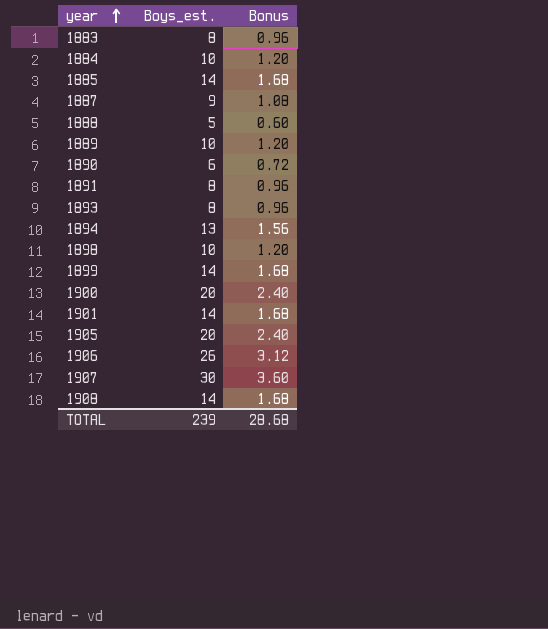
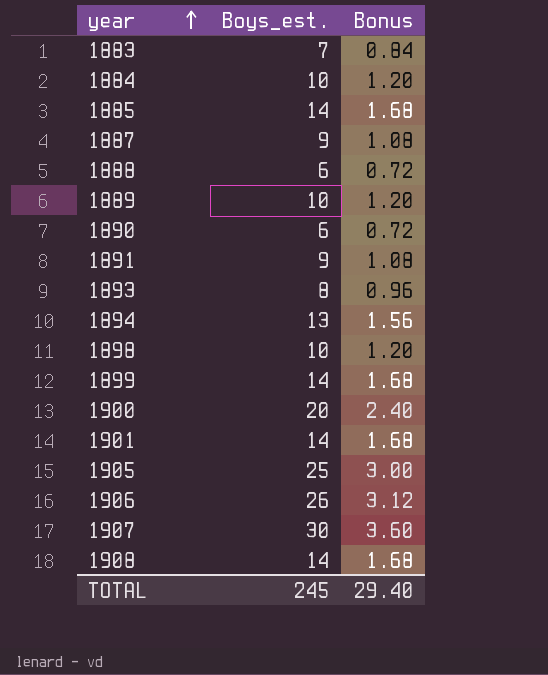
1883 | Boys_est.: 8 -> 7
1883 | Bonus: 0.96 -> 0.84
1888 | Boys_est.: 5 -> 6
1888 | Bonus: 0.60 -> 0.72
1891 | Boys_est.: 8 -> 9
1891 | Bonus: 0.96 -> 1.08
1905 | Boys_est.: 20 -> 25
1905 | Bonus: 2.40 -> 3.00
TOTAL | Boys_est.: 239 -> 245
TOTAL | Bonus: 28.68 -> 29.40

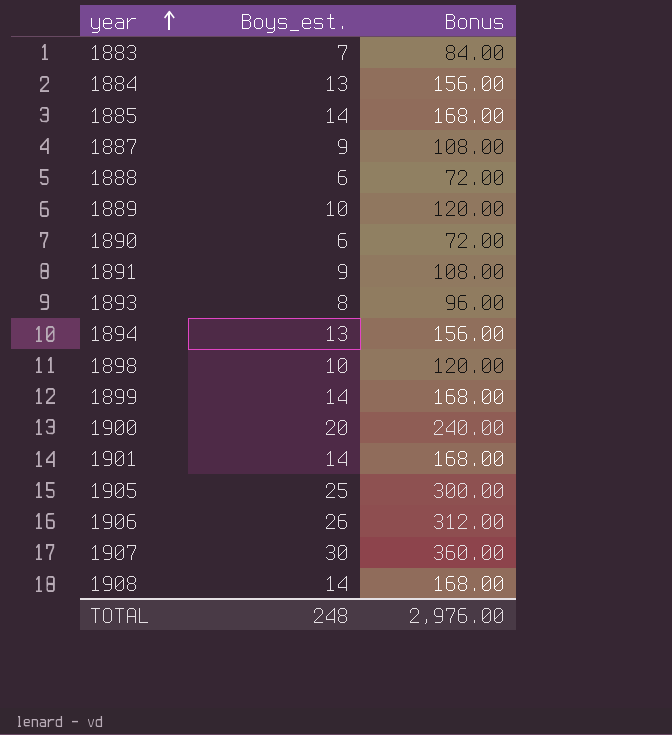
column Bonus | formula: [Boys_est.] * 0.12 -> [Boys_est.] * 12
1884 | Boys_est.: 10 -> 13
TOTAL | Boys_est.: 245 -> 248
TOTAL | Bonus: 29.40 -> 2,976.00

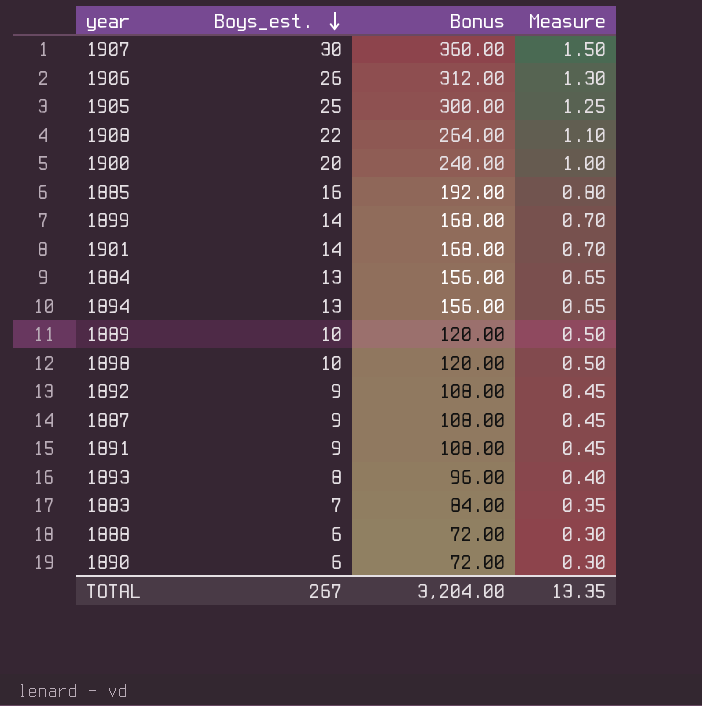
row order: year ascending -> Boys_est. descending
column Measure | formula: none -> [Boys_est.] * 0.05
1908 | Boys_est.: 14 -> 22
1908 | Bonus: 168.00 -> 264.00
1885 | Boys_est.: 14 -> 16
1885 | Bonus: 168.00 -> 192.00
row 1892: none -> 9 | 108.00 | 0.45
TOTAL | Boys_est.: 248 -> 267
TOTAL | Bonus: 2,976.00 -> 3,204.00

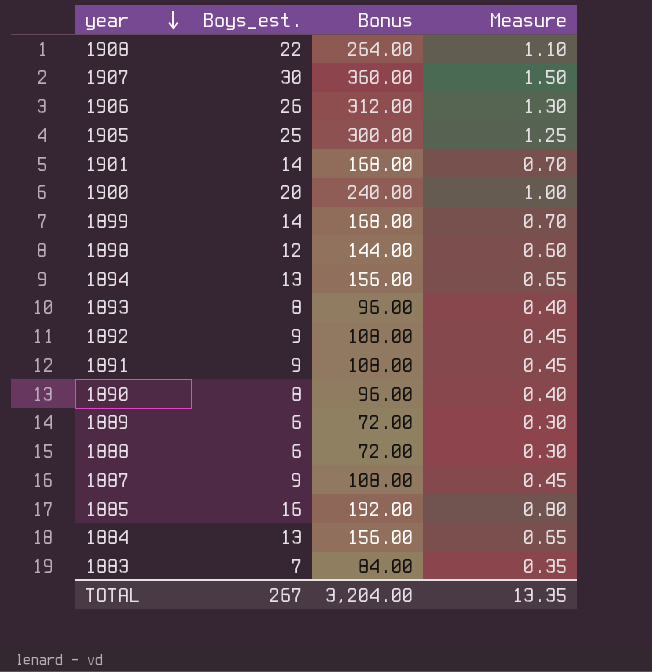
row order: Boys_est. descending -> year descending
1898 | Boys_est.: 10 -> 12
1898 | Bonus: 120.00 -> 144.00
1898 | Measure: 0.50 -> 0.60
1890 | Boys_est.: 6 -> 8
1890 | Bonus: 72.00 -> 96.00
1890 | Measure: 0.30 -> 0.40
1889 | Boys_est.: 10 -> 6
1889 | Bonus: 120.00 -> 72.00
1889 | Measure: 0.50 -> 0.30

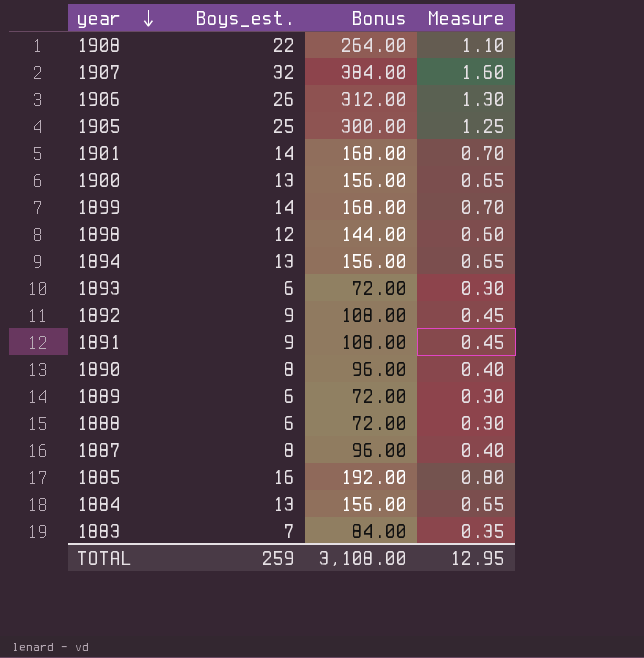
1907 | Boys_est.: 30 -> 32
1907 | Bonus: 360.00 -> 384.00
1907 | Measure: 1.50 -> 1.60
1900 | Boys_est.: 20 -> 13
1900 | Bonus: 240.00 -> 156.00
1900 | Measure: 1.00 -> 0.65
1893 | Boys_est.: 8 -> 6
1893 | Bonus: 96.00 -> 72.00
1893 | Measure: 0.40 -> 0.30
1887 | Boys_est.: 9 -> 8
1887 | Bonus: 108.00 -> 96.00
1887 | Measure: 0.45 -> 0.40
TOTAL | Boys_est.: 267 -> 259
TOTAL | Bonus: 3,204.00 -> 3,108.00
TOTAL | Measure: 13.35 -> 12.95

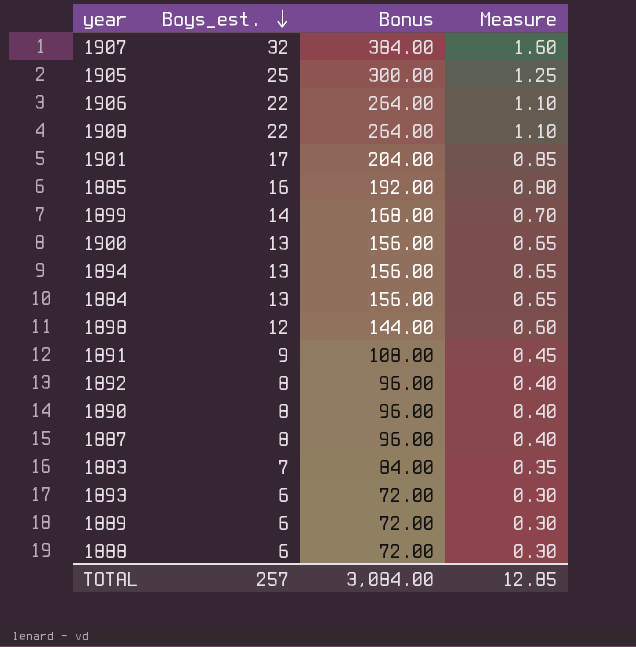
row order: year descending -> Boys_est. descending
1906 | Boys_est.: 26 -> 22
1906 | Bonus: 312.00 -> 264.00
1906 | Measure: 1.30 -> 1.10
1901 | Boys_est.: 14 -> 17
1901 | Bonus: 168.00 -> 204.00
1901 | Measure: 0.70 -> 0.85
1892 | Boys_est.: 9 -> 8
1892 | Bonus: 108.00 -> 96.00
1892 | Measure: 0.45 -> 0.40
TOTAL | Boys_est.: 259 -> 257
TOTAL | Bonus: 3,108.00 -> 3,084.00
TOTAL | Measure: 12.95 -> 12.85

